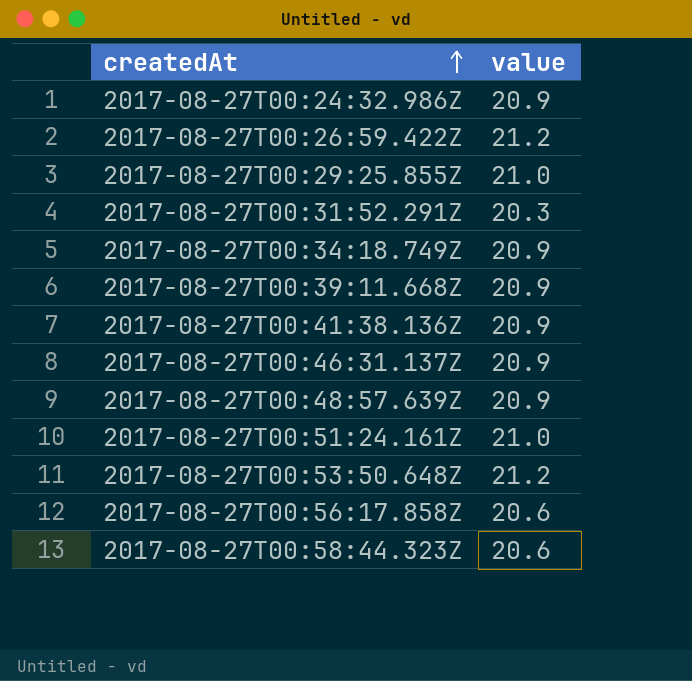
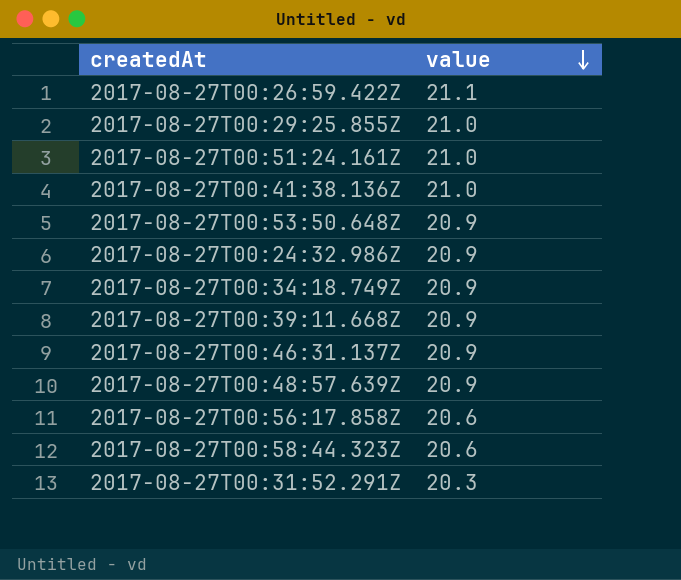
row order: createdAt ascending -> value descending
2017-08-27T00:26:59.422Z | value: 21.2 -> 21.1
2017-08-27T00:41:38.136Z | value: 20.9 -> 21.0
2017-08-27T00:53:50.648Z | value: 21.2 -> 20.9

